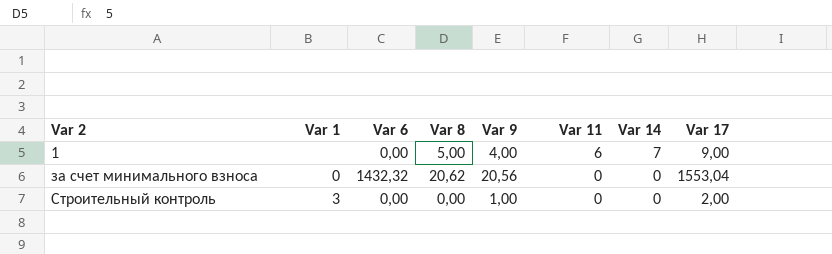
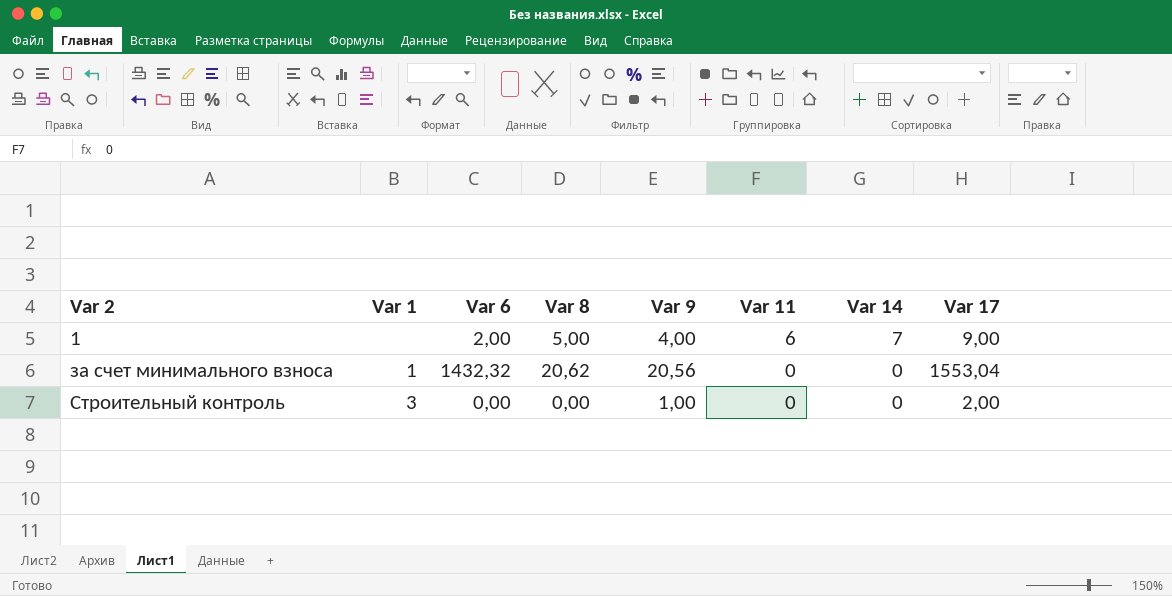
1 | Var 6: 0,00 -> 2,00
за счет минимального взноса | Var 1: 0 -> 1

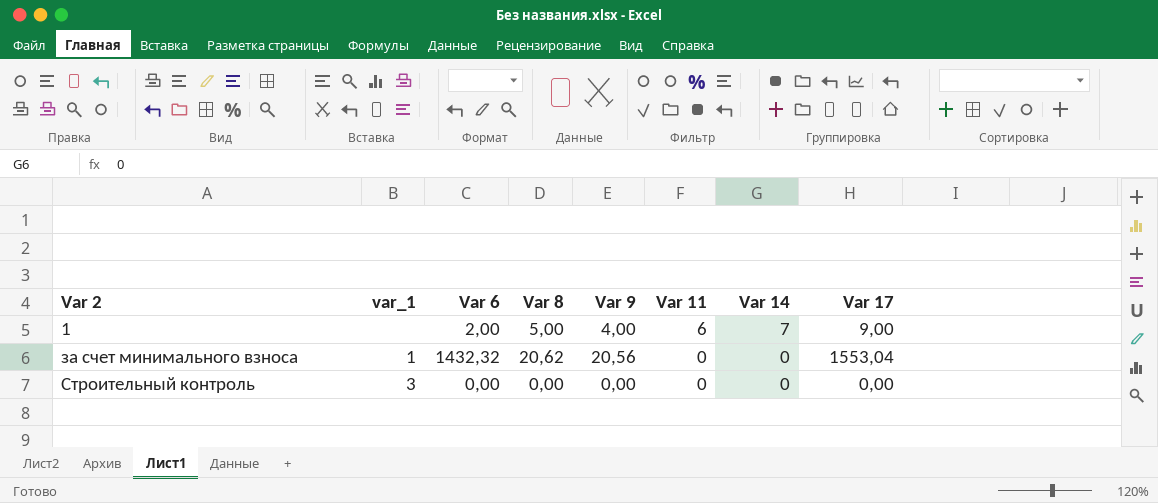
column name: Var 1 -> var_1
Строительный контроль | Var 9: 1,00 -> 0,00
Строительный контроль | Var 17: 2,00 -> 0,00

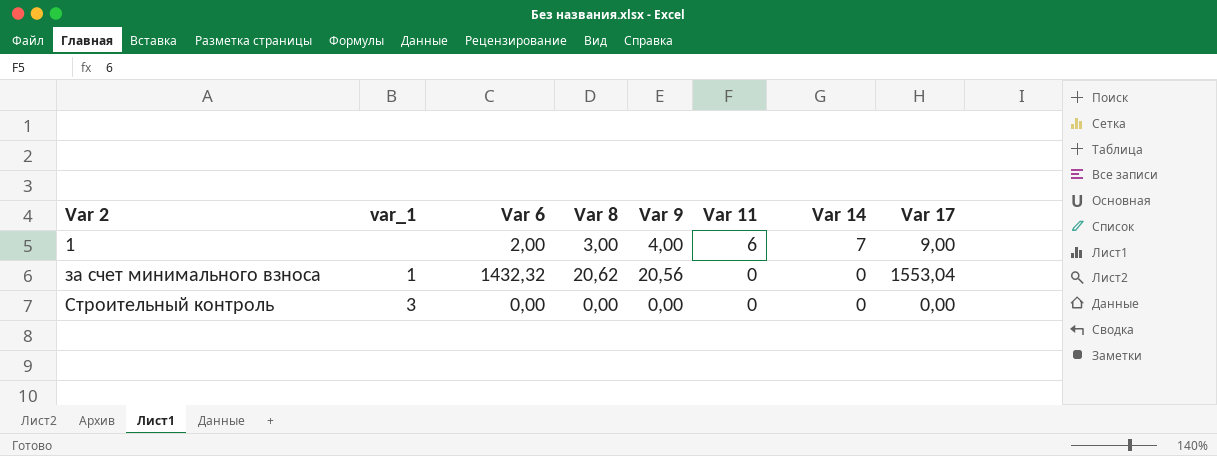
1 | Var 8: 5,00 -> 3,00

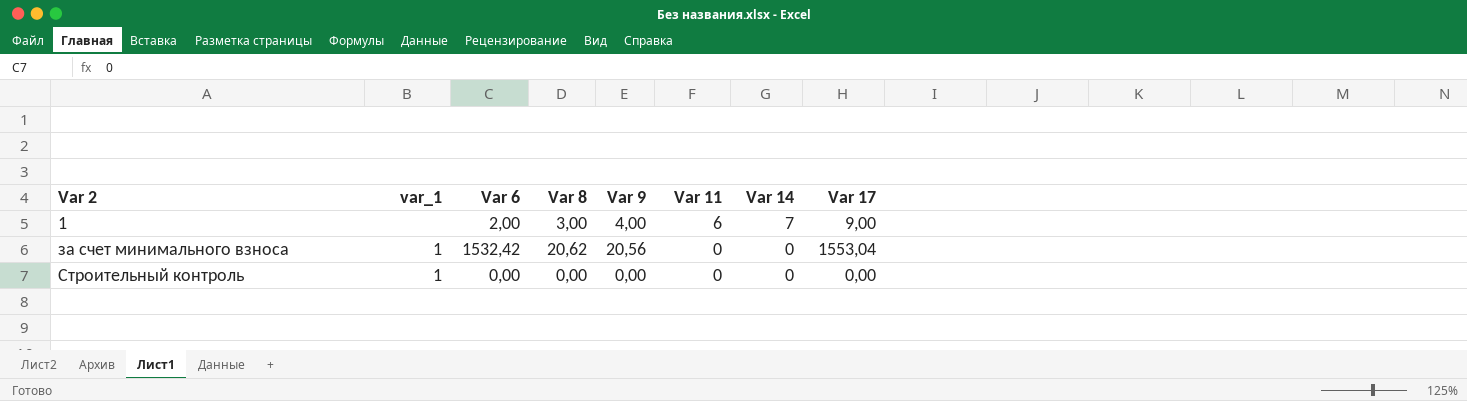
за счет минимального взноса | Var 6: 1432,32 -> 1532,42
Строительный контроль | var_1: 3 -> 1

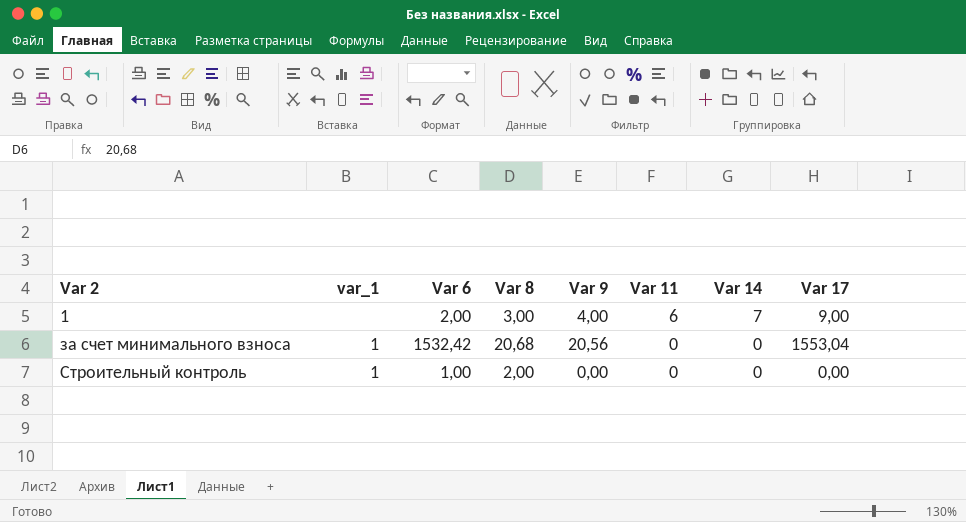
за счет минимального взноса | Var 8: 20,62 -> 20,68
Строительный контроль | Var 6: 0,00 -> 1,00
Строительный контроль | Var 8: 0,00 -> 2,00

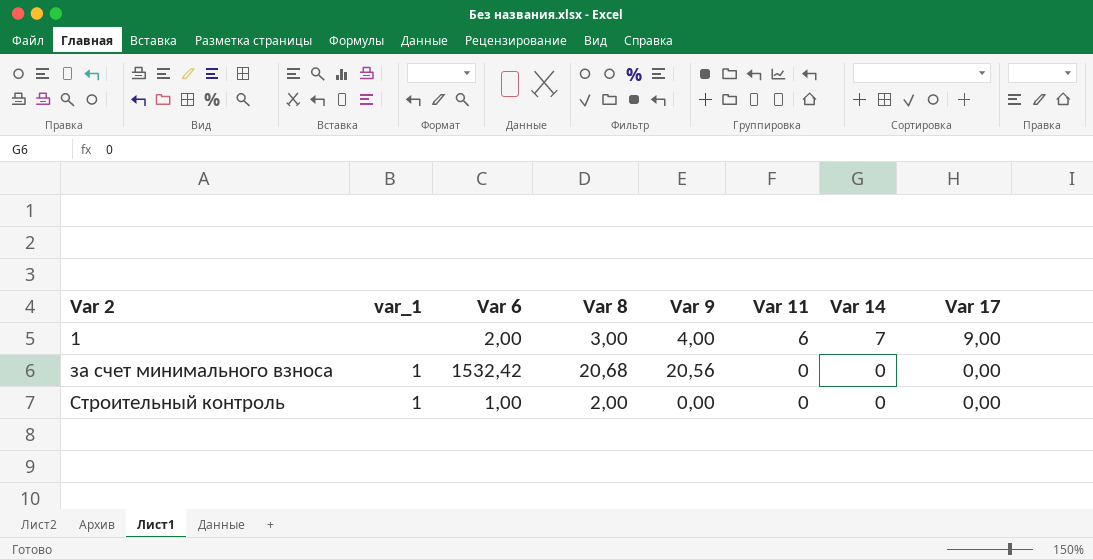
за счет минимального взноса | Var 17: 1553,04 -> 0,00

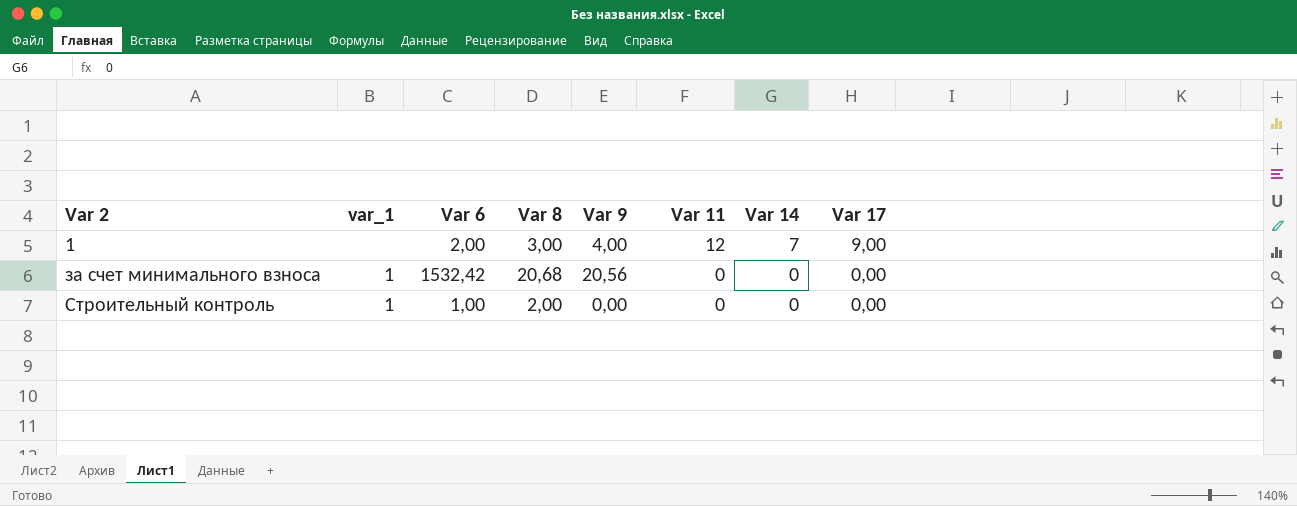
1 | Var 11: 6 -> 12

